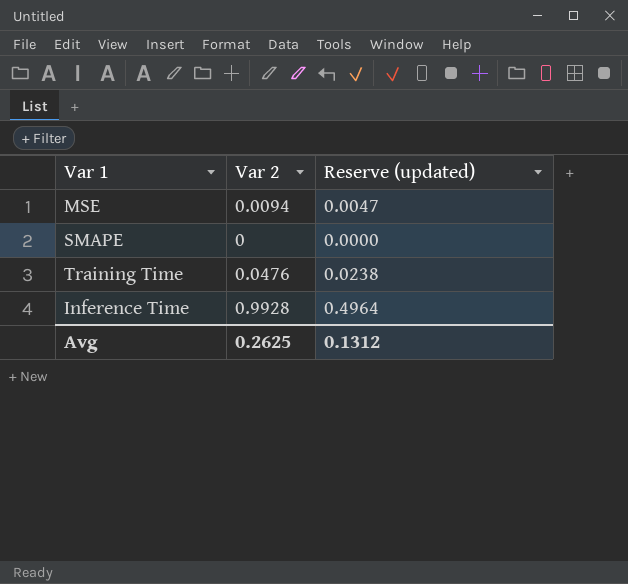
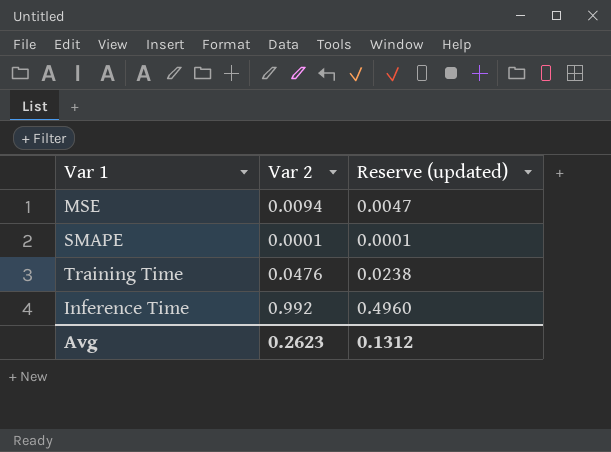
SMAPE | Var 2: 0 -> 0.0001
SMAPE | Reserve (updated): 0.0000 -> 0.0001
Inference Time | Var 2: 0.9928 -> 0.992
Inference Time | Reserve (updated): 0.4964 -> 0.4960
Avg | Var 2: 0.2625 -> 0.2623

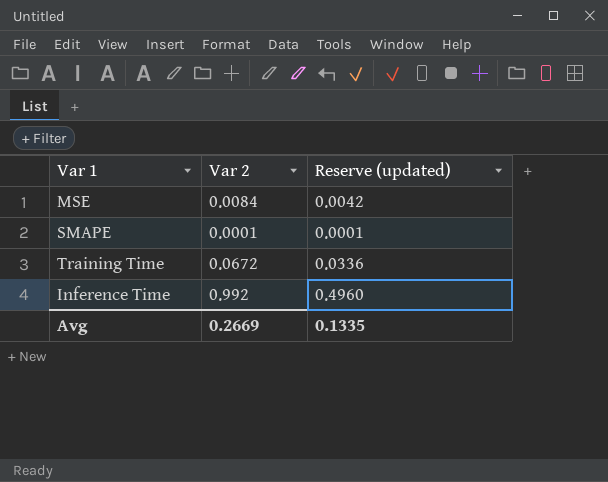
MSE | Var 2: 0.0094 -> 0.0084
MSE | Reserve (updated): 0.0047 -> 0.0042
Training Time | Var 2: 0.0476 -> 0.0672
Training Time | Reserve (updated): 0.0238 -> 0.0336
Avg | Var 2: 0.2623 -> 0.2669
Avg | Reserve (updated): 0.1312 -> 0.1335

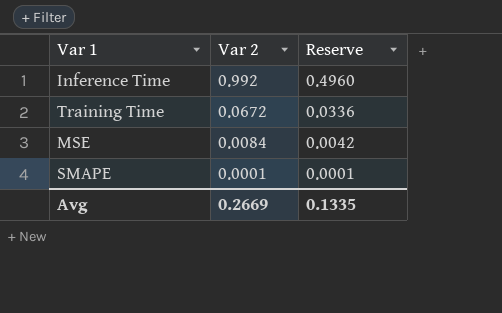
row order: none -> Var 2 descending
column name: Reserve (updated) -> Reserve

